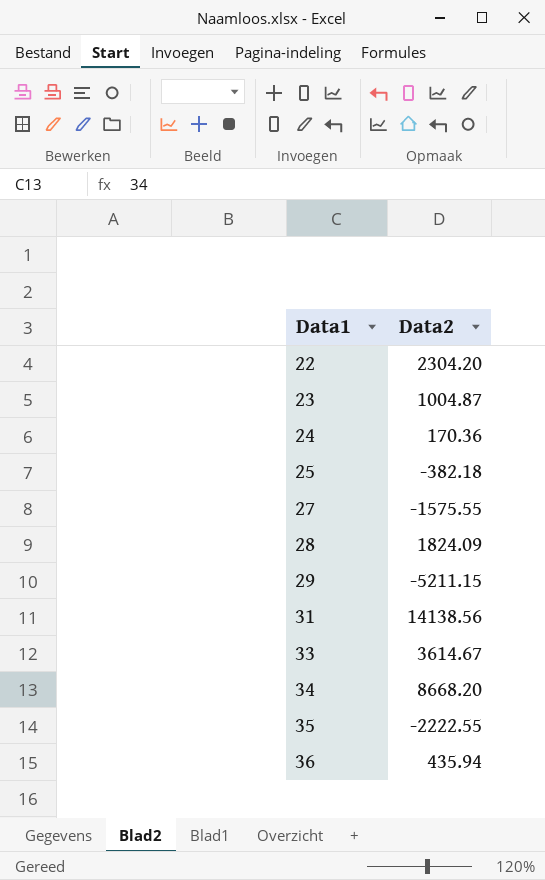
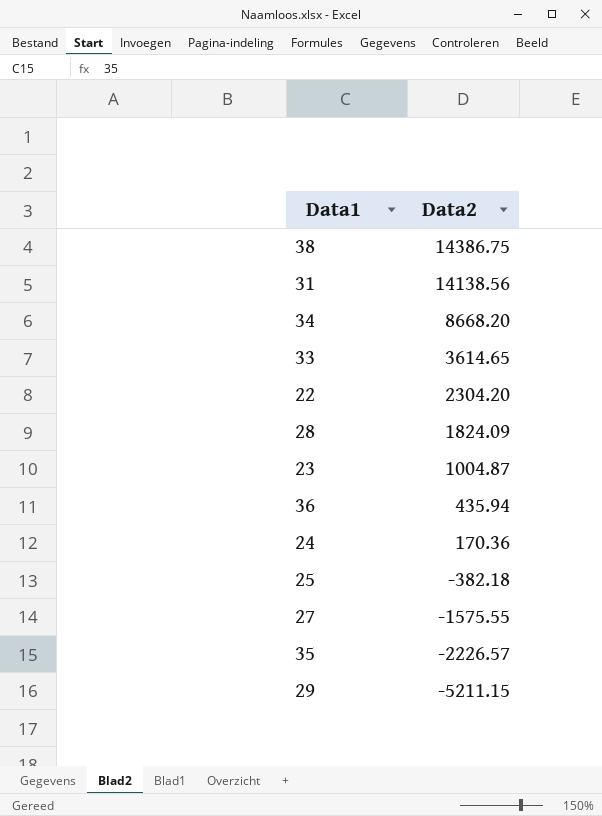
row order: Data1 ascending -> Data2 descending
row 38: none -> 14386.75
33 | Data2: 3614.67 -> 3614.65
35 | Data2: -2222.55 -> -2226.57

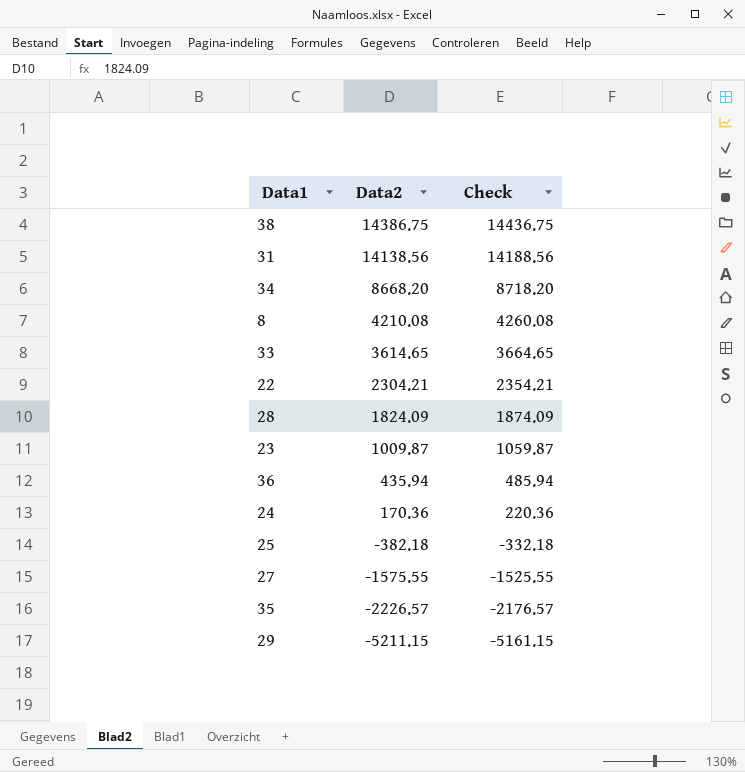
column Check | formula: none -> [Data2] + 50
row 8: none -> 4210.08 | 4260.08
22 | Data2: 2304.20 -> 2304.21
23 | Data2: 1004.87 -> 1009.87

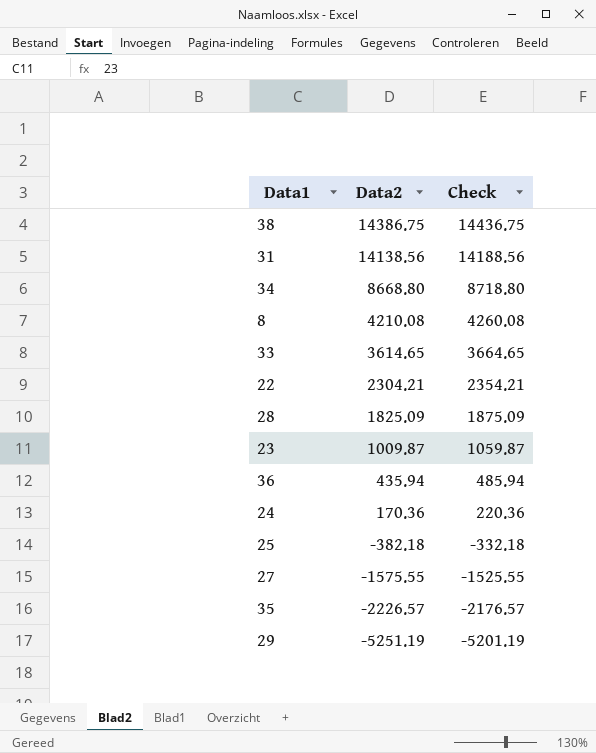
34 | Data2: 8668.20 -> 8668.80
34 | Check: 8718.20 -> 8718.80
28 | Data2: 1824.09 -> 1825.09
28 | Check: 1874.09 -> 1875.09
29 | Data2: -5211.15 -> -5251.19
29 | Check: -5161.15 -> -5201.19

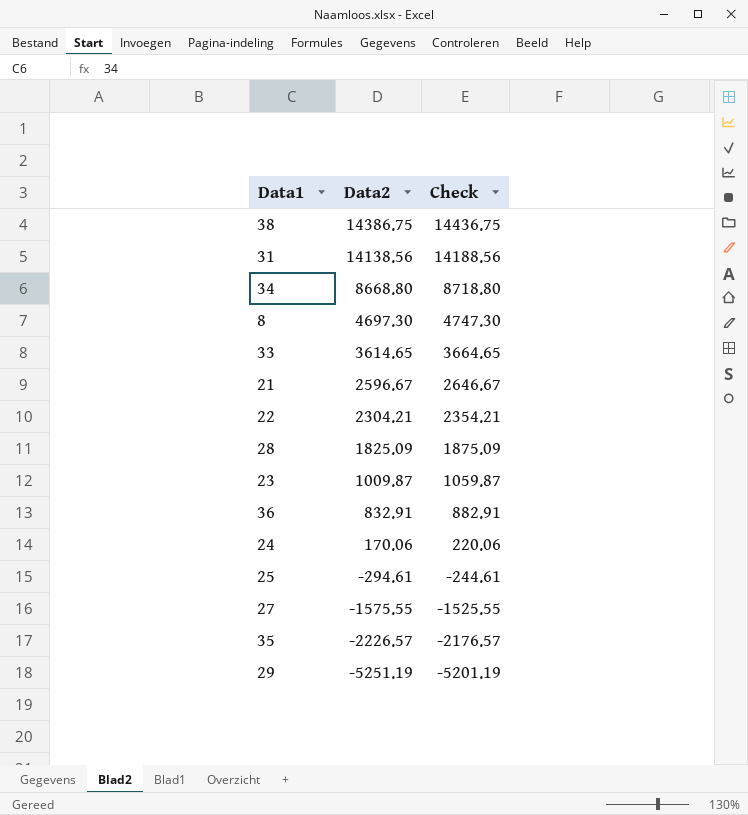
8 | Data2: 4210.08 -> 4697.30
8 | Check: 4260.08 -> 4747.30
row 21: none -> 2596.67 | 2646.67
36 | Data2: 435.94 -> 832.91
36 | Check: 485.94 -> 882.91
24 | Data2: 170.36 -> 170.06
24 | Check: 220.36 -> 220.06
25 | Data2: -382.18 -> -294.61
25 | Check: -332.18 -> -244.61

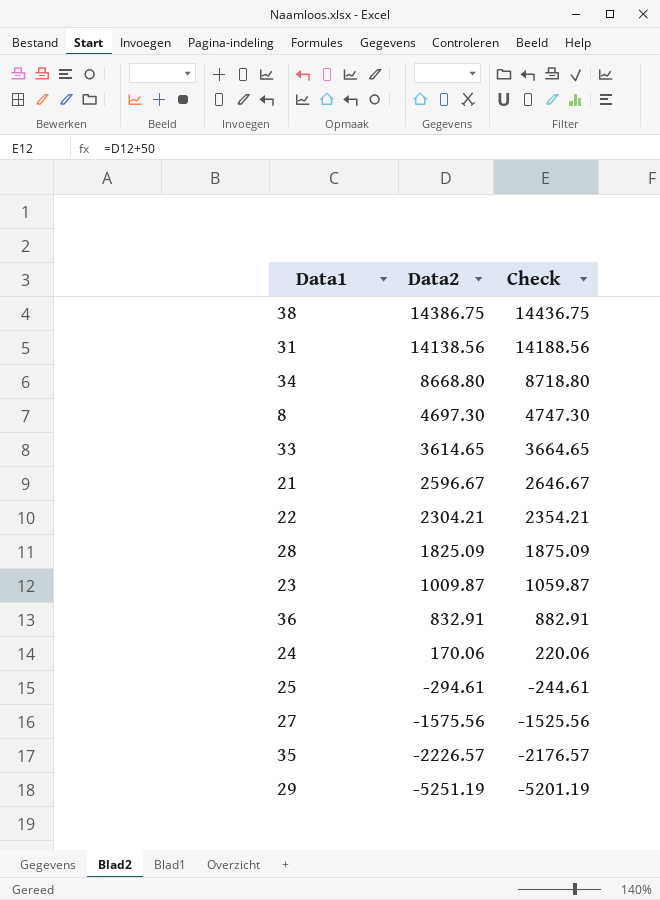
27 | Data2: -1575.55 -> -1575.56
27 | Check: -1525.55 -> -1525.56

